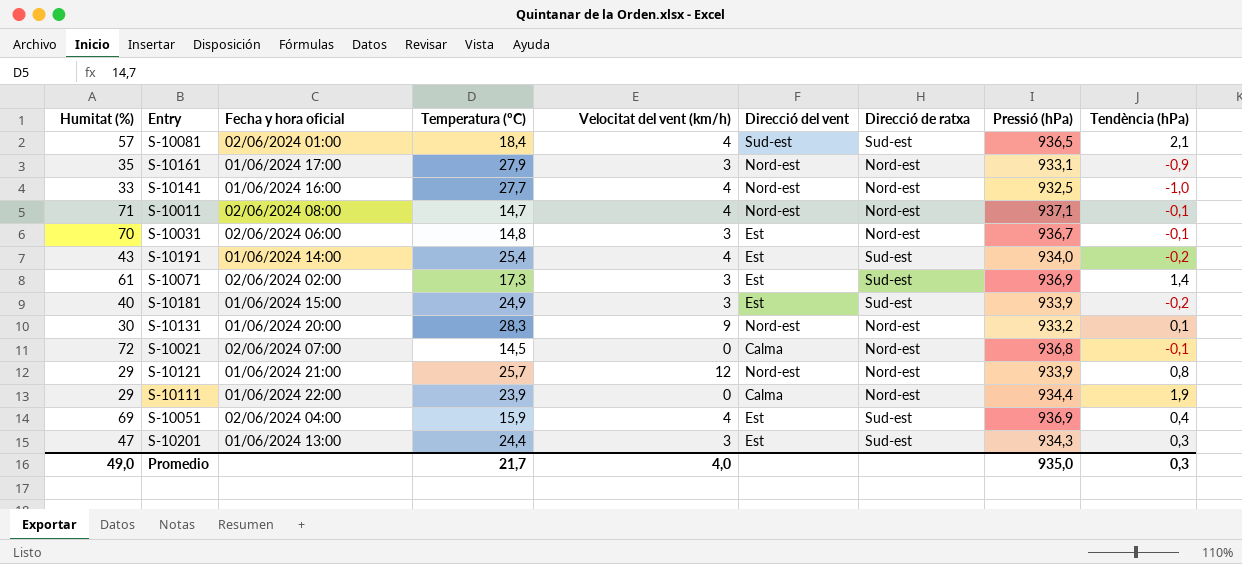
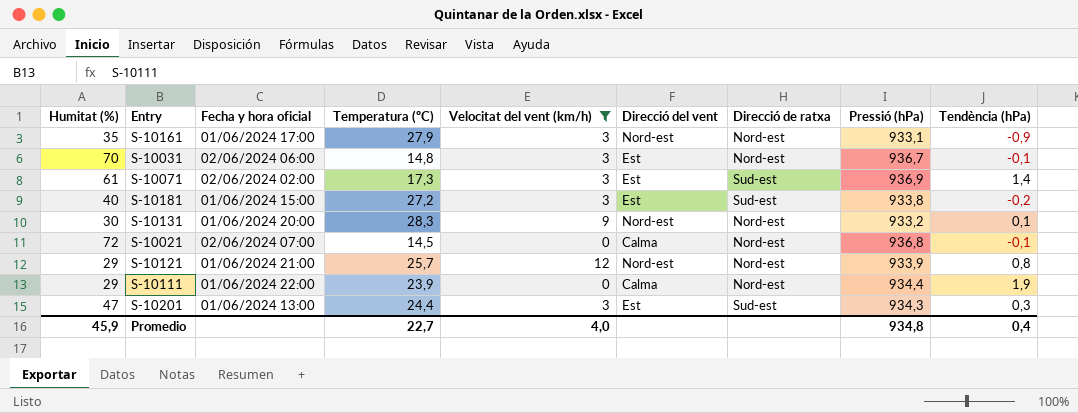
filter: none -> Velocitat del vent (km/h) != 4
S-10181 | Temperatura (ºC): 24,9 -> 27,2
S-10181 | Pressió (hPa): 933,9 -> 933,8
Promedio | Humitat (%): 49,0 -> 45,9
Promedio | Temperatura (ºC): 21,7 -> 22,7
Promedio | Pressió (hPa): 935,0 -> 934,8
Promedio | Tendència (hPa): 0,3 -> 0,4

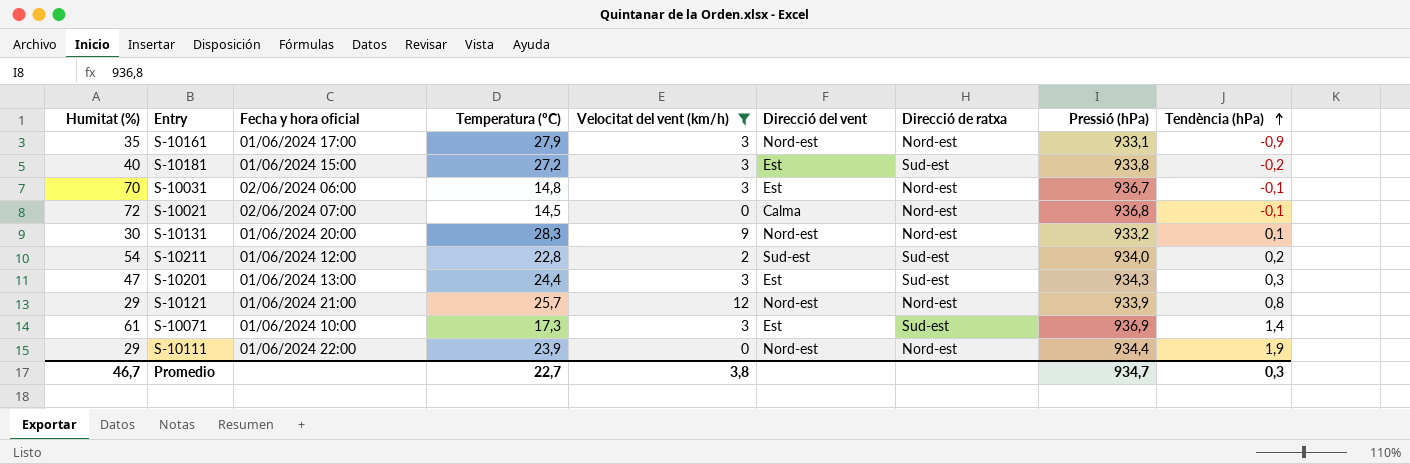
row order: none -> Tendència (hPa) ascending
row S-10211: none -> 54 | 01/06/2024 12:00 | 22,8 | 2 | Sud-est | Sud-est | 934,0 | 0,2
S-10071 | Fecha y hora oficial: 02/06/2024 02:00 -> 01/06/2024 10:00
S-10111 | Direcció del vent: Calma -> Nord-est
Promedio | Humitat (%): 45,9 -> 46,7
Promedio | Velocitat del vent (km/h): 4,0 -> 3,8
Promedio | Pressió (hPa): 934,8 -> 934,7
Promedio | Tendència (hPa): 0,4 -> 0,3

